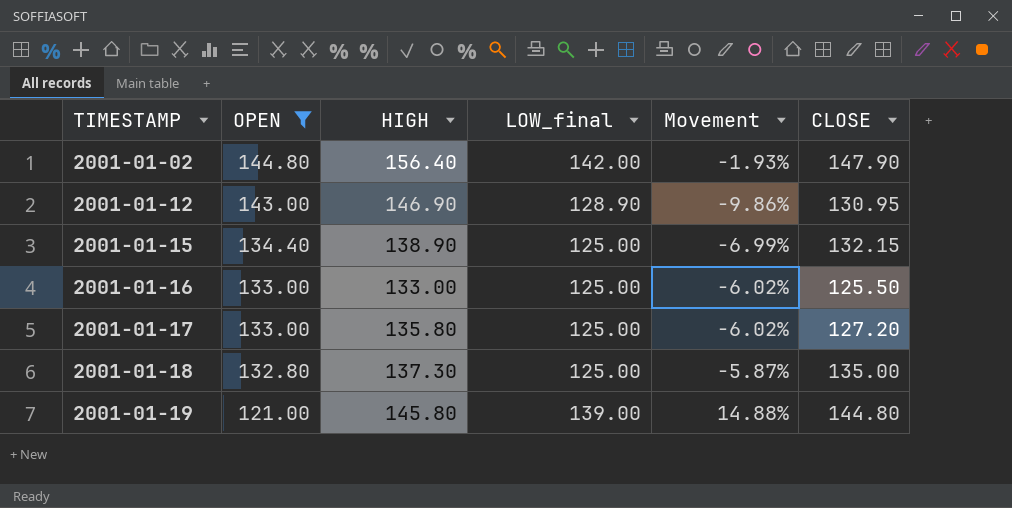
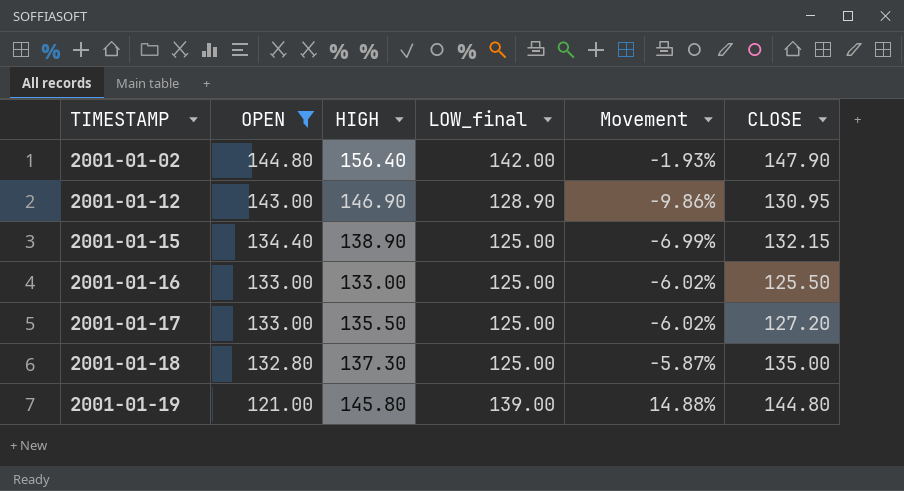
2001-01-17 | HIGH: 135.80 -> 135.50

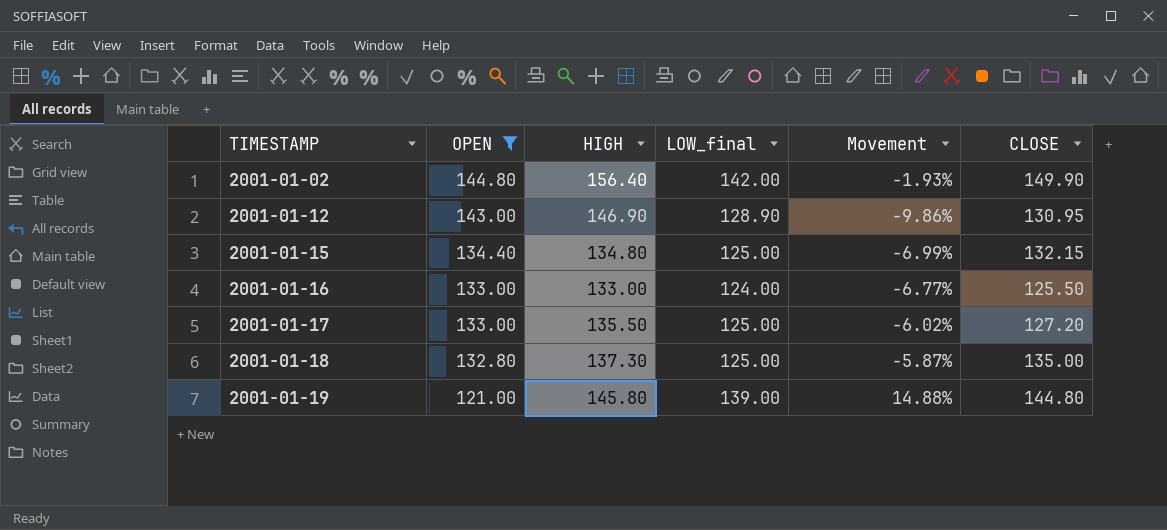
2001-01-02 | CLOSE: 147.90 -> 149.90
2001-01-15 | HIGH: 138.90 -> 134.80
2001-01-16 | LOW_final: 125.00 -> 124.00
2001-01-16 | Movement: -6.02% -> -6.77%

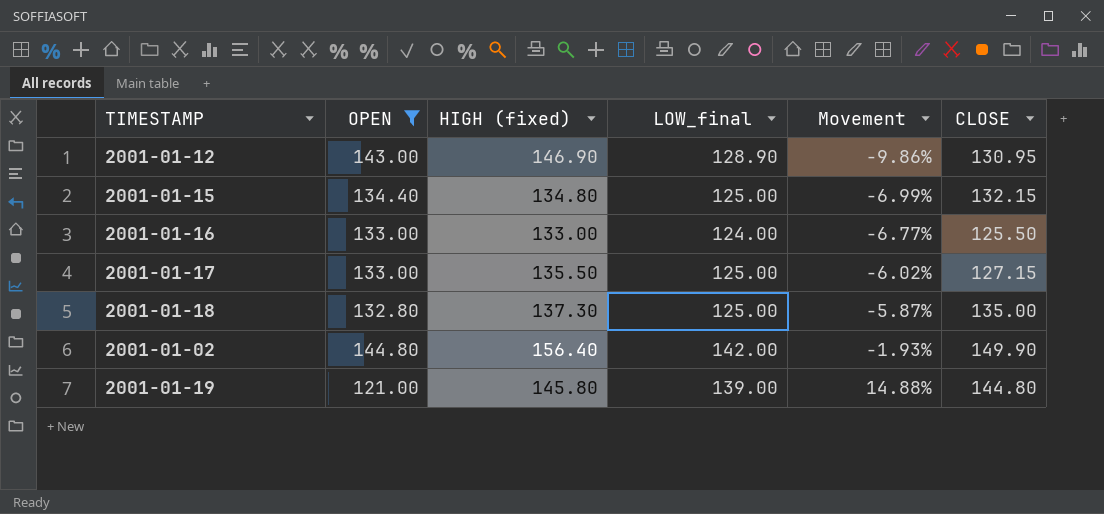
row order: TIMESTAMP ascending -> Movement ascending
column name: HIGH -> HIGH (fixed)
2001-01-17 | CLOSE: 127.20 -> 127.15

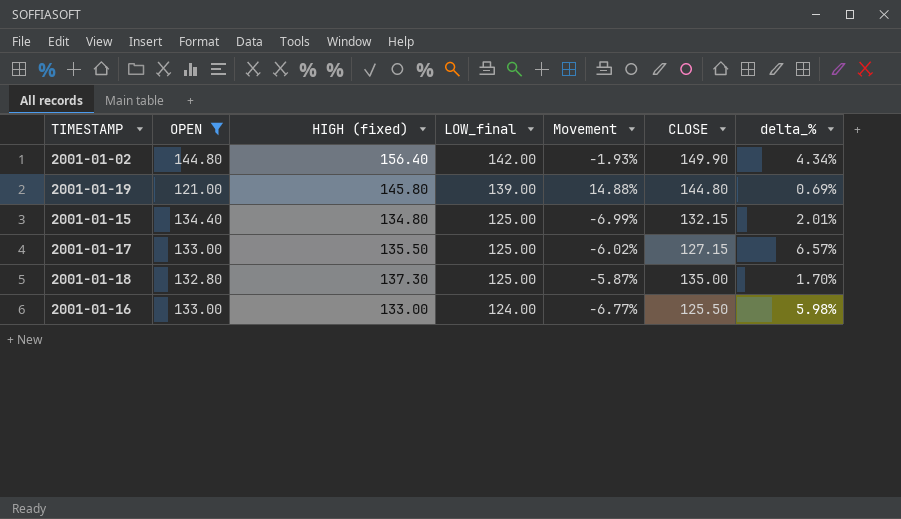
row order: Movement ascending -> LOW_final descending
column delta_% | formula: none -> ([HIGH (fixed)] - [CLOSE]) / [CLOSE]
row 2001-01-12: 143.00 | 146.90 | 128.90 | -9.86% | 130.95 -> none

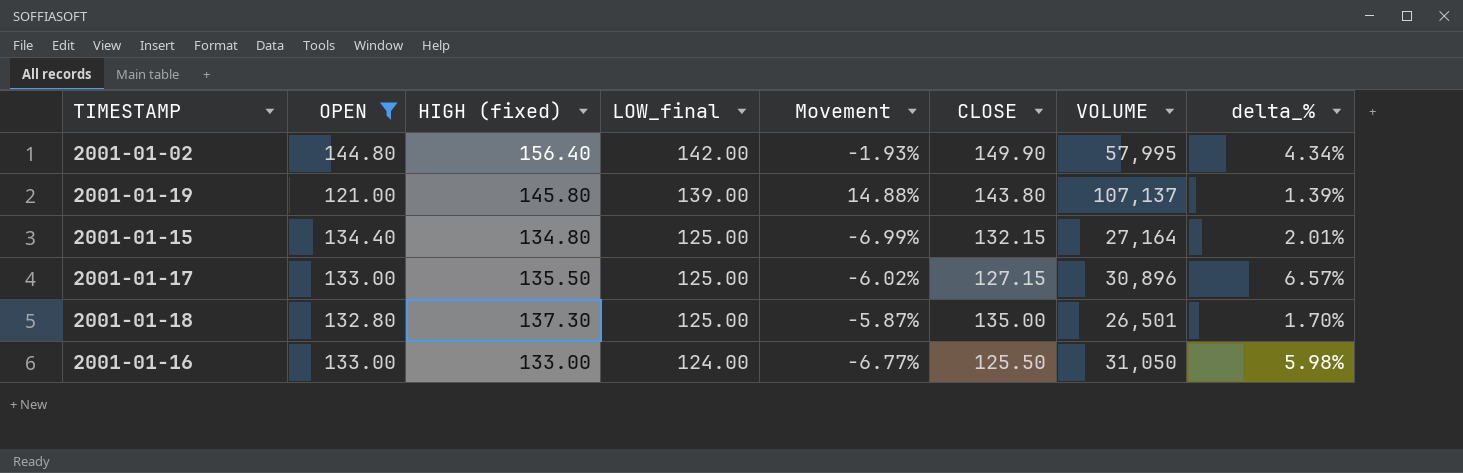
column VOLUME | position: none -> 7
2001-01-19 | CLOSE: 144.80 -> 143.80
2001-01-19 | delta_%: 0.69% -> 1.39%

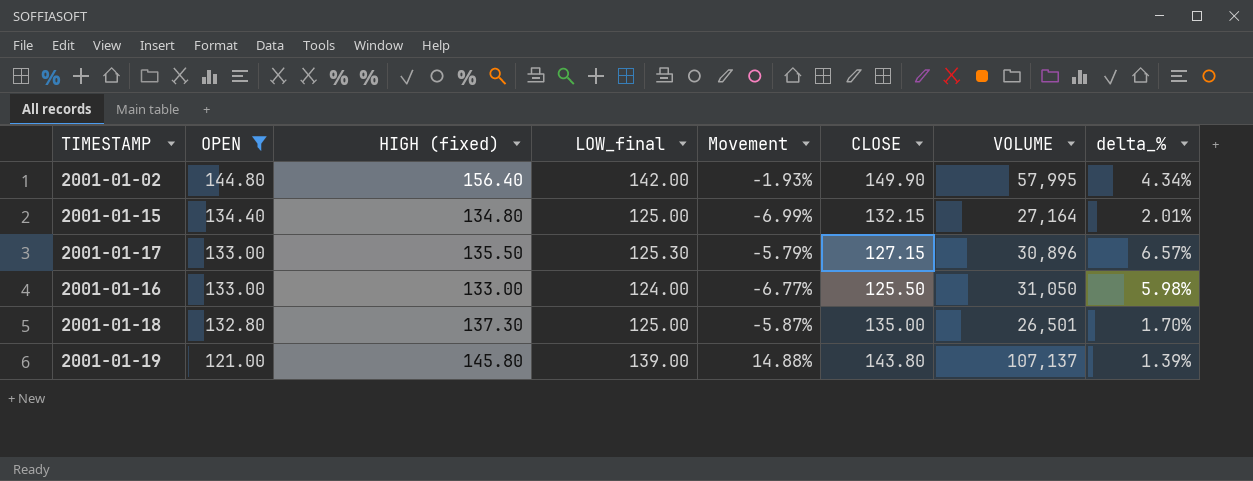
row order: LOW_final descending -> OPEN descending
2001-01-17 | LOW_final: 125.00 -> 125.30
2001-01-17 | Movement: -6.02% -> -5.79%

